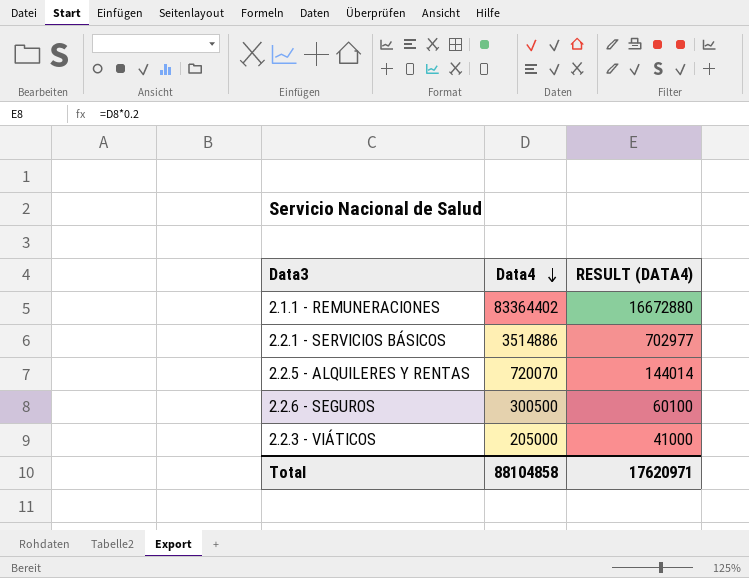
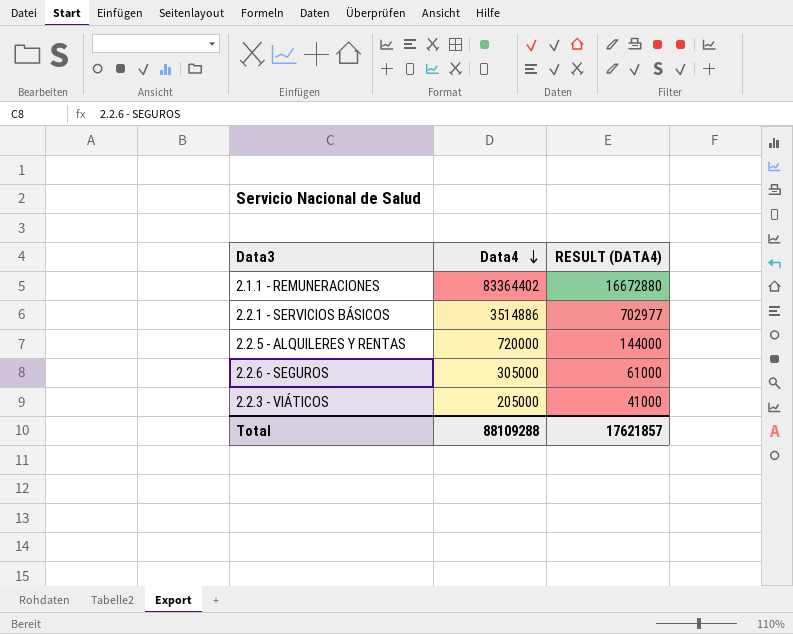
2.2.5 - ALQUILERES Y RENTAS | Data4: 720070 -> 720000
2.2.5 - ALQUILERES Y RENTAS | RESULT (DATA4): 144014 -> 144000
2.2.6 - SEGUROS | Data4: 300500 -> 305000
2.2.6 - SEGUROS | RESULT (DATA4): 60100 -> 61000
Total | Data4: 88104858 -> 88109288
Total | RESULT (DATA4): 17620971 -> 17621857

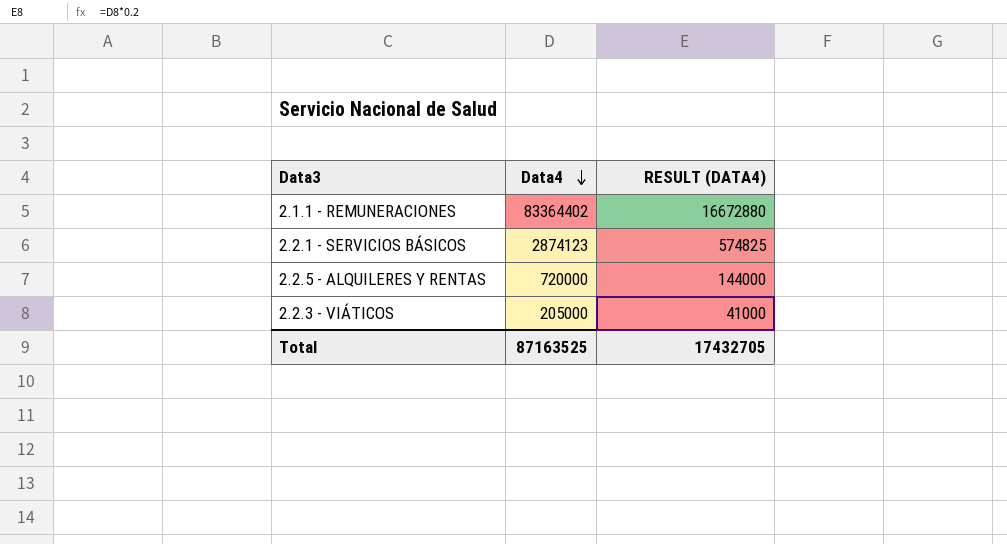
row 2.2.6 - SEGUROS: 305000 | 61000 -> none
2.2.1 - SERVICIOS BÁSICOS | Data4: 3514886 -> 2874123
2.2.1 - SERVICIOS BÁSICOS | RESULT (DATA4): 702977 -> 574825
Total | Data4: 88109288 -> 87163525
Total | RESULT (DATA4): 17621857 -> 17432705

